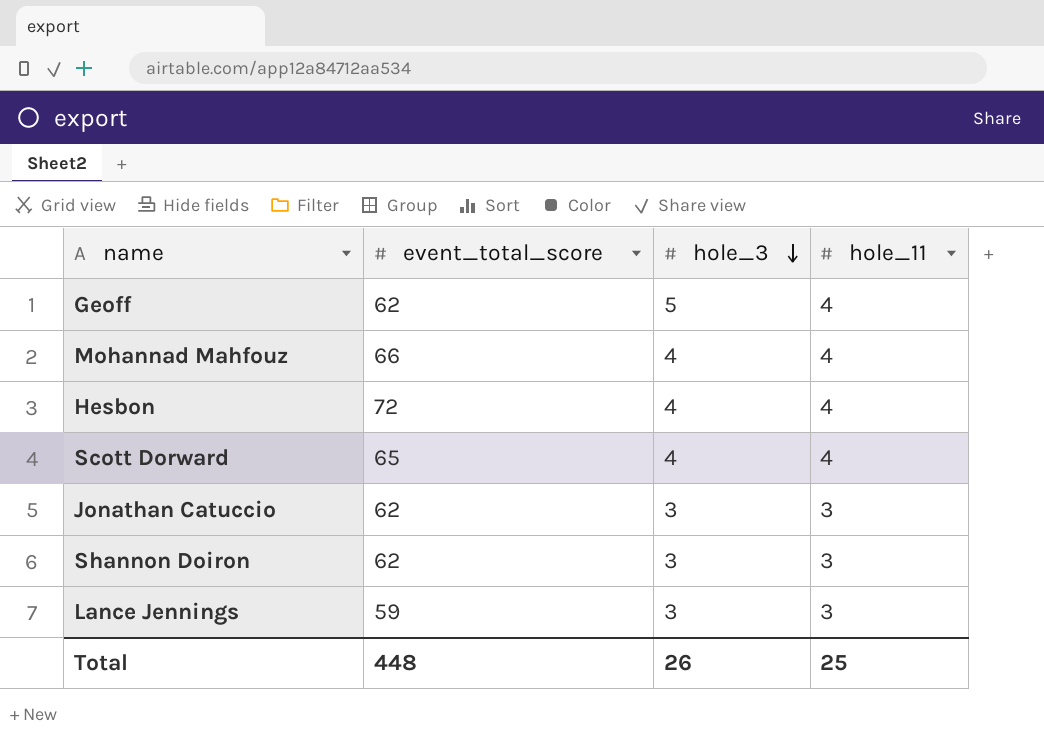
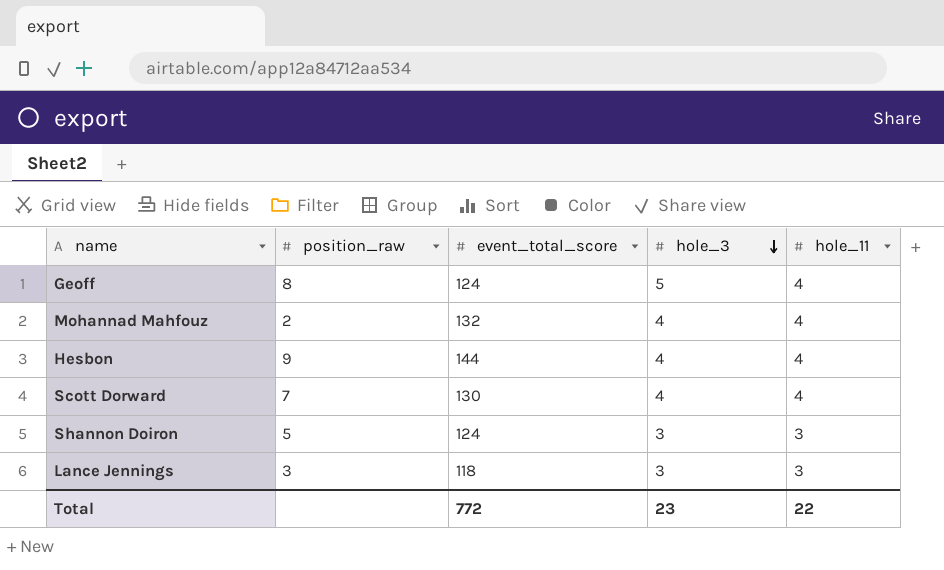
column position_raw | position: none -> 2
row Jonathan Catuccio: 62 | 3 | 3 -> none
Geoff | event_total_score: 62 -> 124
Mohannad Mahfouz | event_total_score: 66 -> 132
Hesbon | event_total_score: 72 -> 144
Scott Dorward | event_total_score: 65 -> 130
Shannon Doiron | event_total_score: 62 -> 124
Lance Jennings | event_total_score: 59 -> 118
Total | event_total_score: 448 -> 772
Total | hole_3: 26 -> 23
Total | hole_11: 25 -> 22

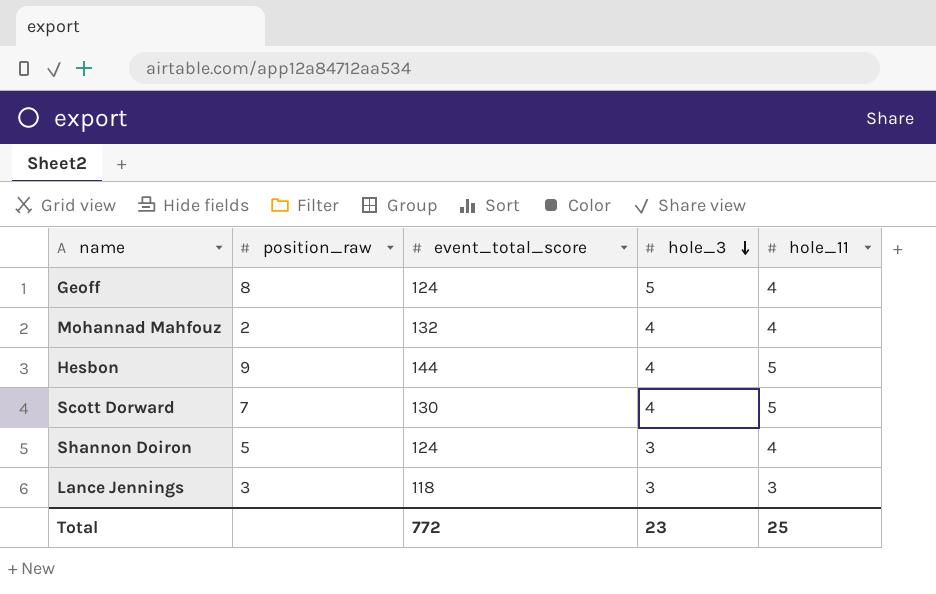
Hesbon | hole_11: 4 -> 5
Scott Dorward | hole_11: 4 -> 5
Shannon Doiron | hole_11: 3 -> 4
Total | hole_11: 22 -> 25

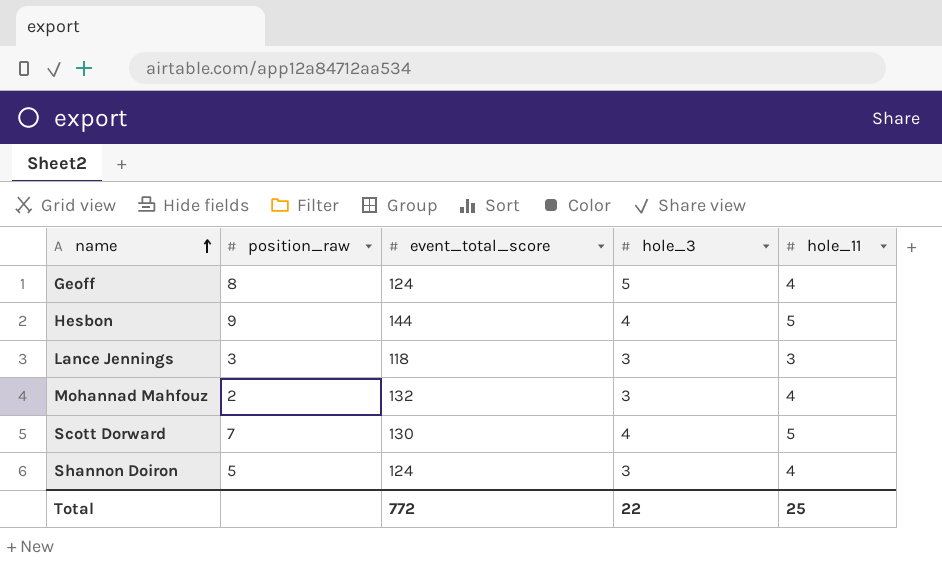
row order: hole_3 descending -> name ascending
Mohannad Mahfouz | hole_3: 4 -> 3
Total | hole_3: 23 -> 22

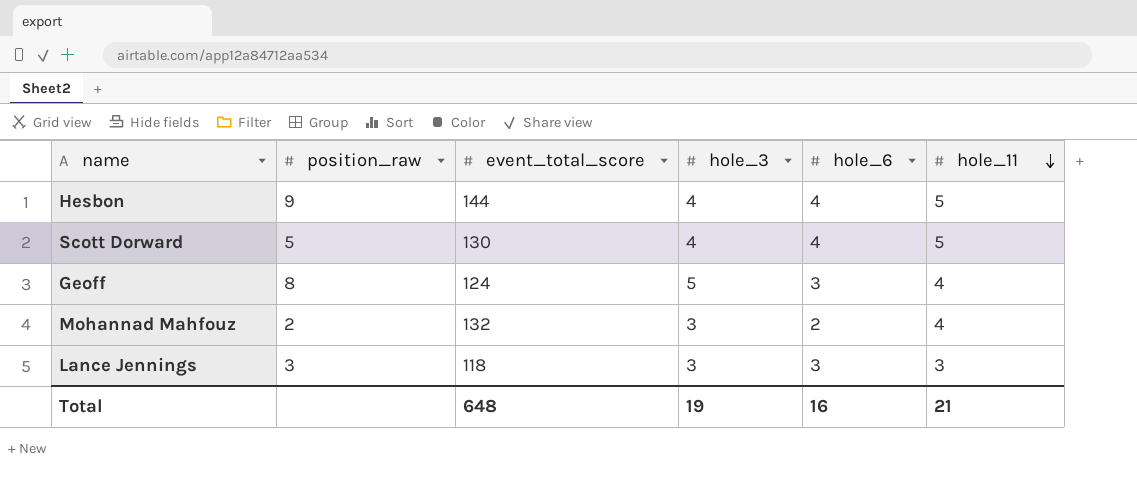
row order: name ascending -> hole_11 descending
column hole_6 | position: none -> 5
row Shannon Doiron: 5 | 124 | 3 | 4 -> none
Scott Dorward | position_raw: 7 -> 5
Total | event_total_score: 772 -> 648
Total | hole_3: 22 -> 19
Total | hole_11: 25 -> 21

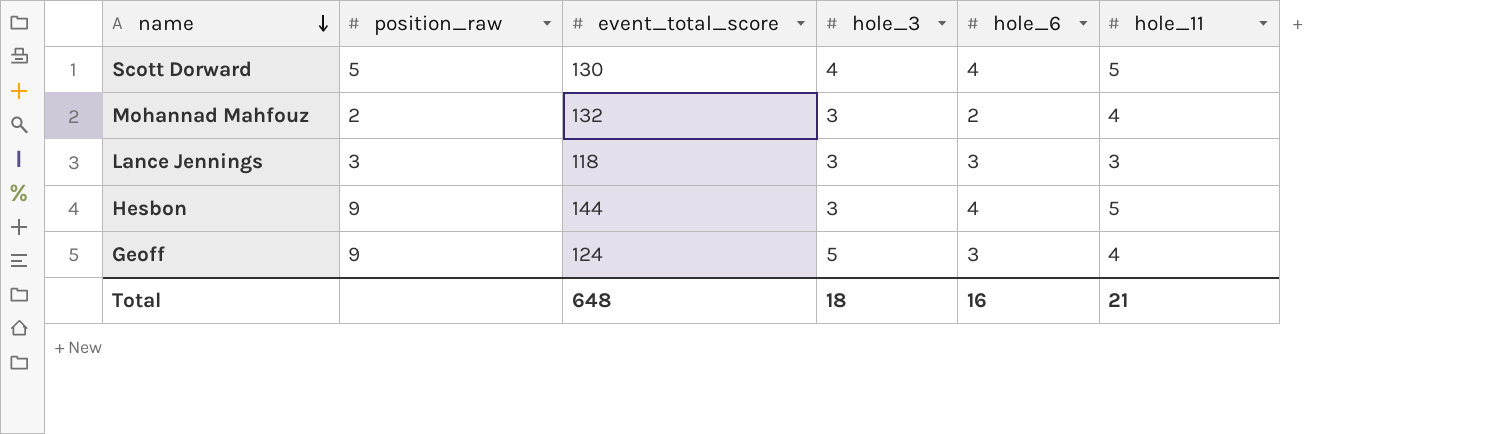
row order: hole_11 descending -> name descending
Hesbon | hole_3: 4 -> 3
Geoff | position_raw: 8 -> 9
Total | hole_3: 19 -> 18

